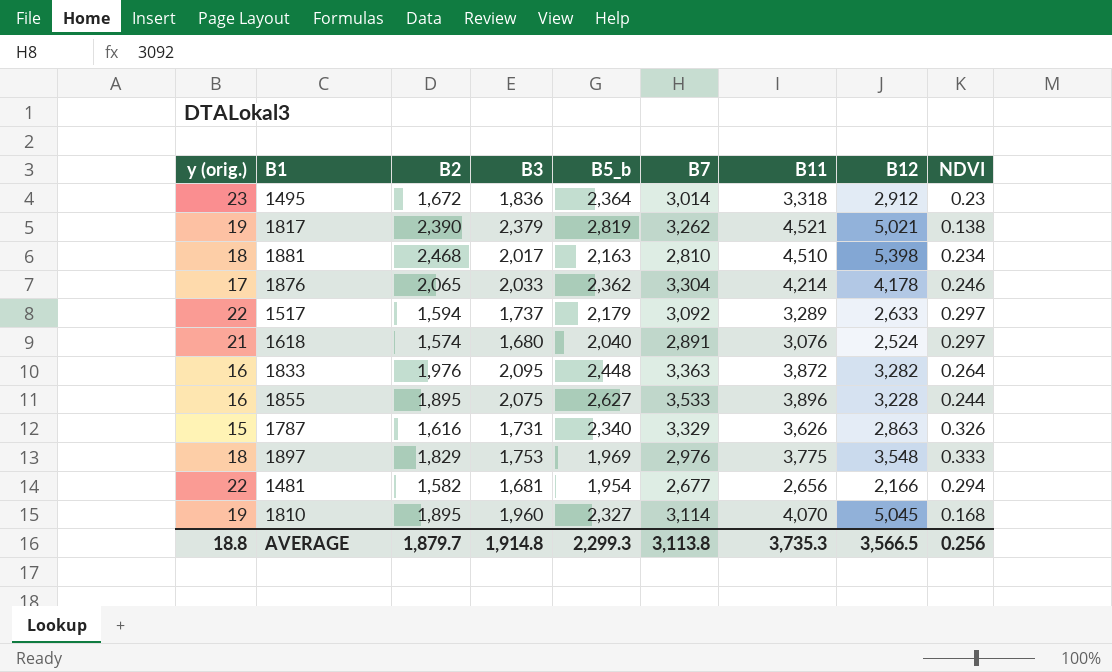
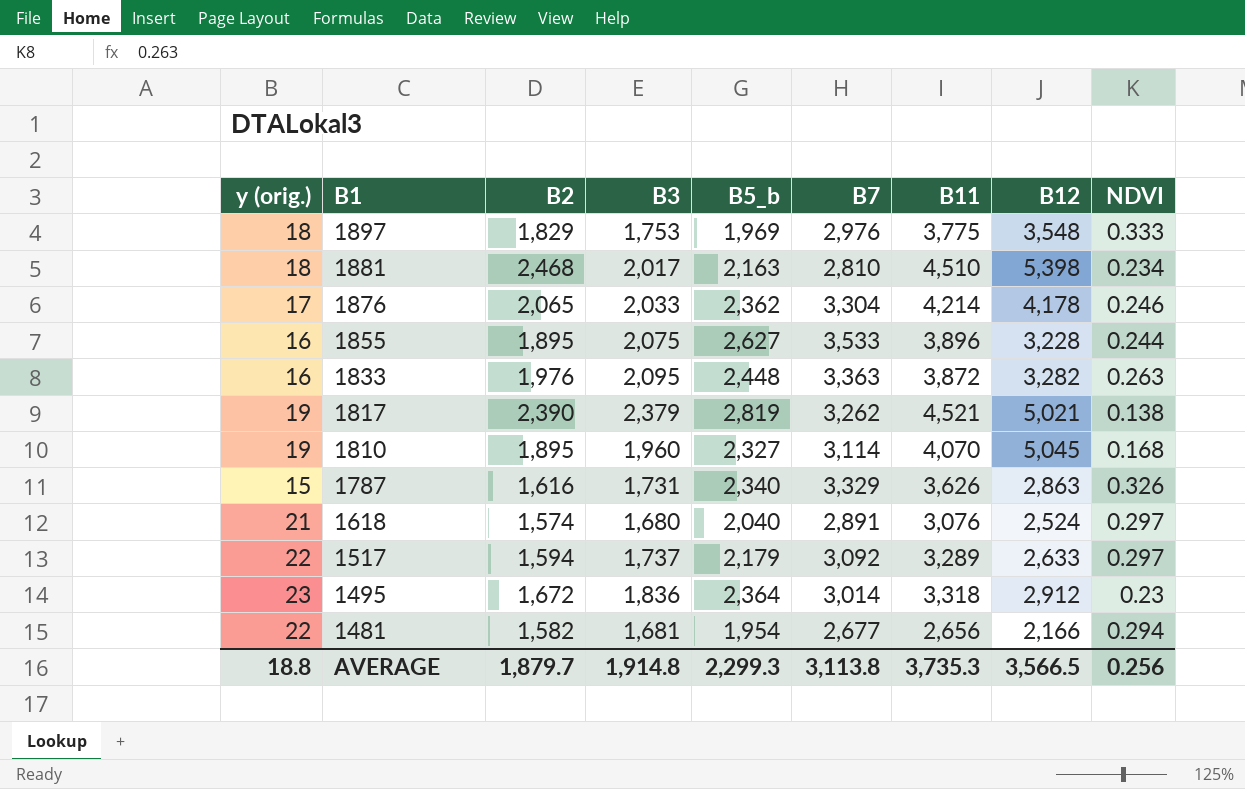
row order: none -> B1 descending
1833 | NDVI: 0.264 -> 0.263

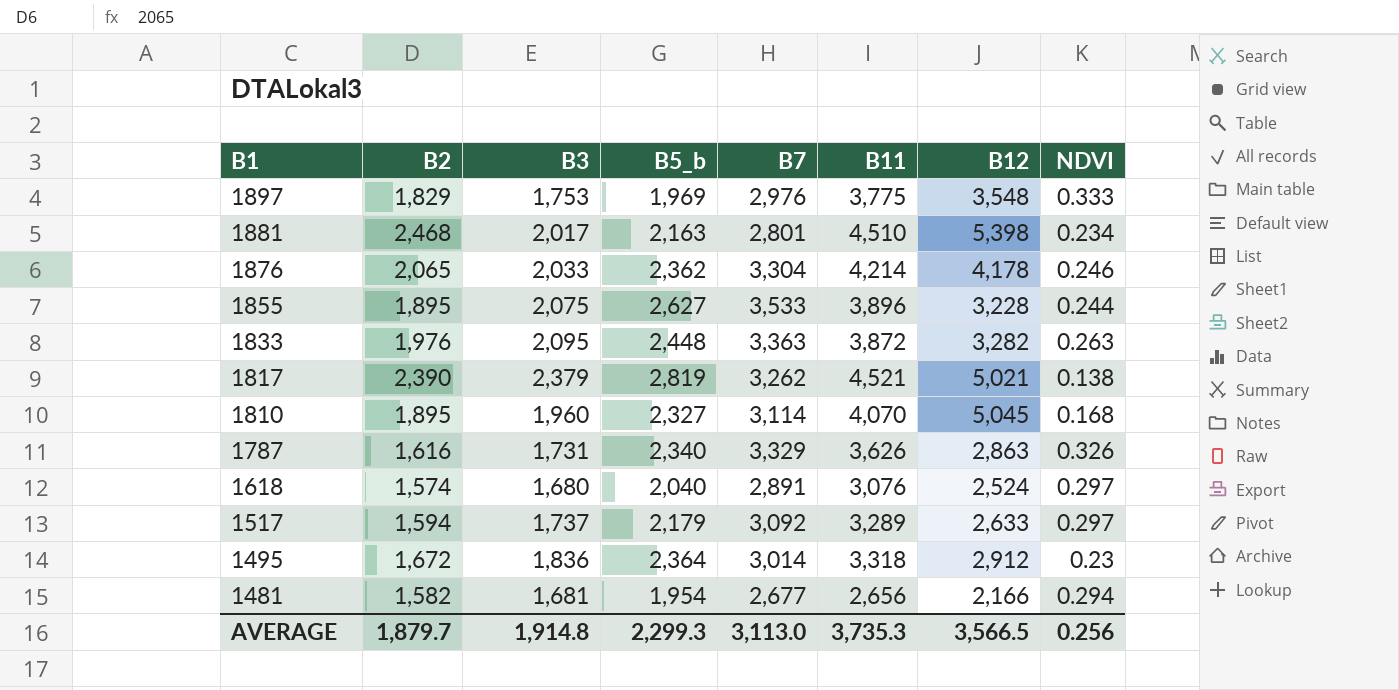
column y (orig.) | position: 1 -> none
1881 | B7: 2,810 -> 2,801
AVERAGE | B7: 3,113.8 -> 3,113.0

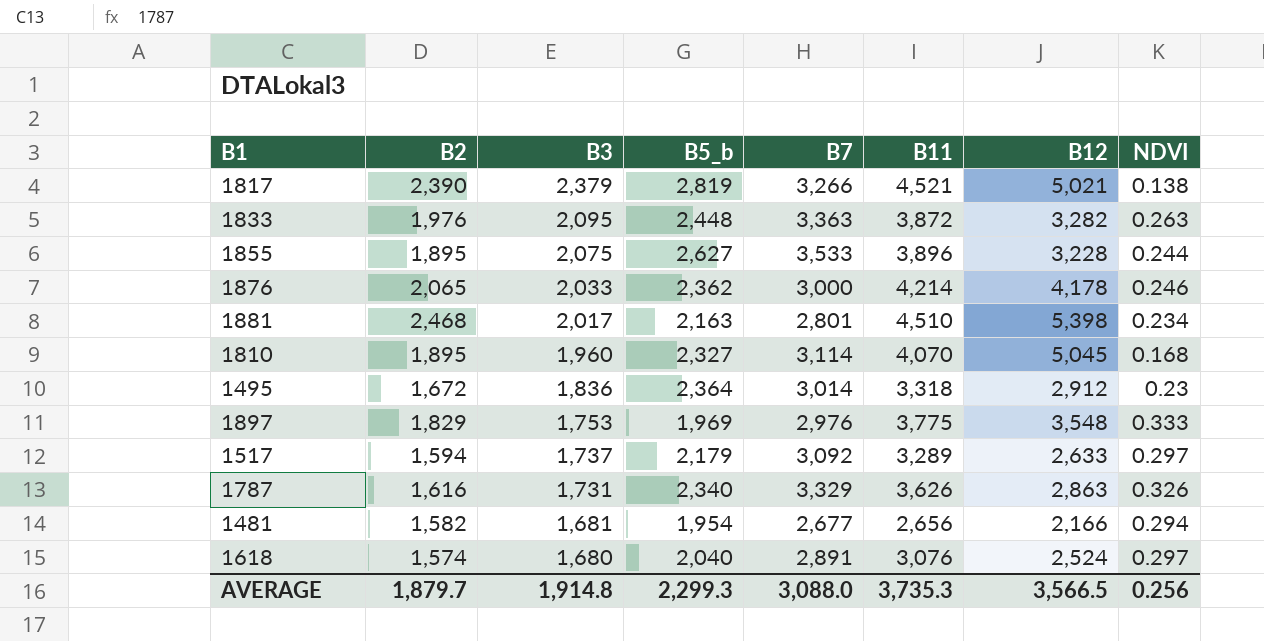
row order: B1 descending -> B3 descending
1817 | B7: 3,262 -> 3,266
1876 | B7: 3,304 -> 3,000
AVERAGE | B7: 3,113.0 -> 3,088.0

